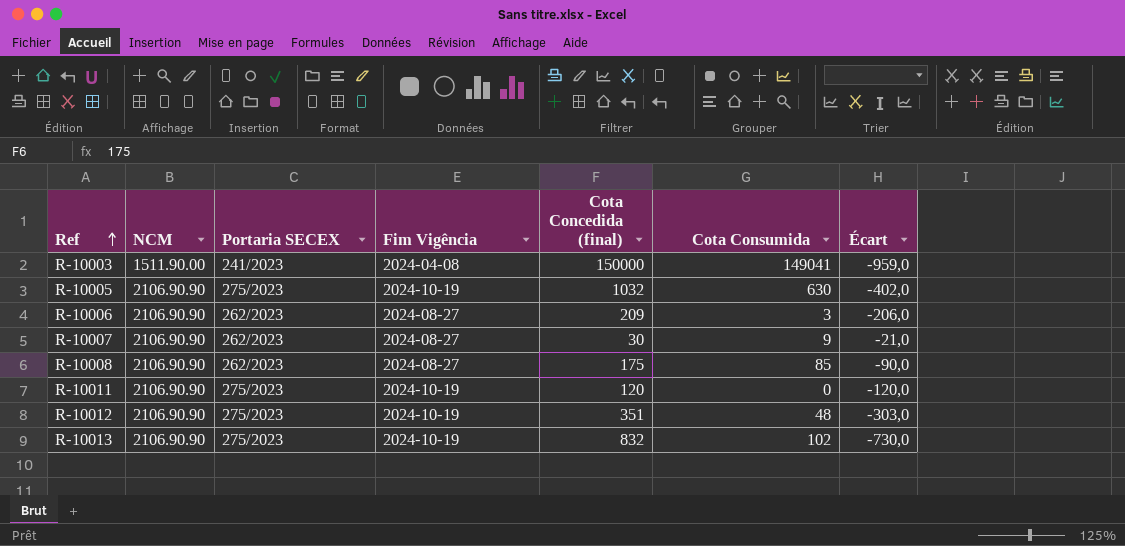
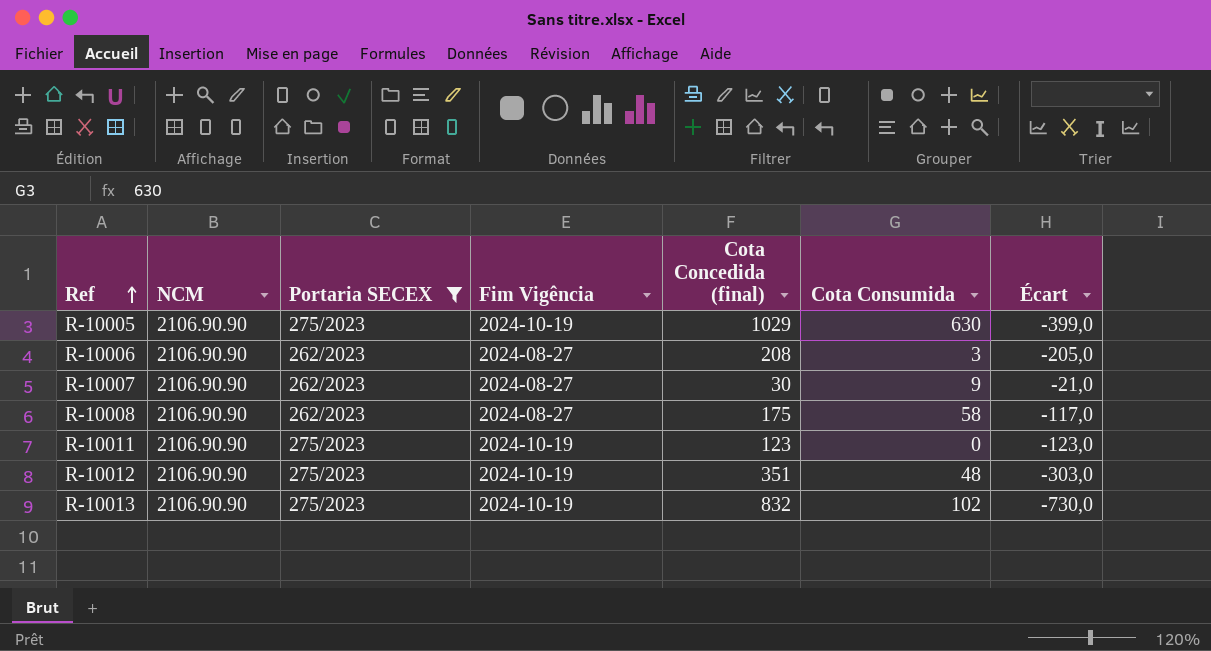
filter: none -> Portaria SECEX != 241/2023
R-10005 | Cota Concedida (final): 1032 -> 1029
R-10005 | Écart: -402,0 -> -399,0
R-10006 | Cota Concedida (final): 209 -> 208
R-10006 | Écart: -206,0 -> -205,0
R-10008 | Cota Consumida: 85 -> 58
R-10008 | Écart: -90,0 -> -117,0
R-10011 | Cota Concedida (final): 120 -> 123
R-10011 | Écart: -120,0 -> -123,0

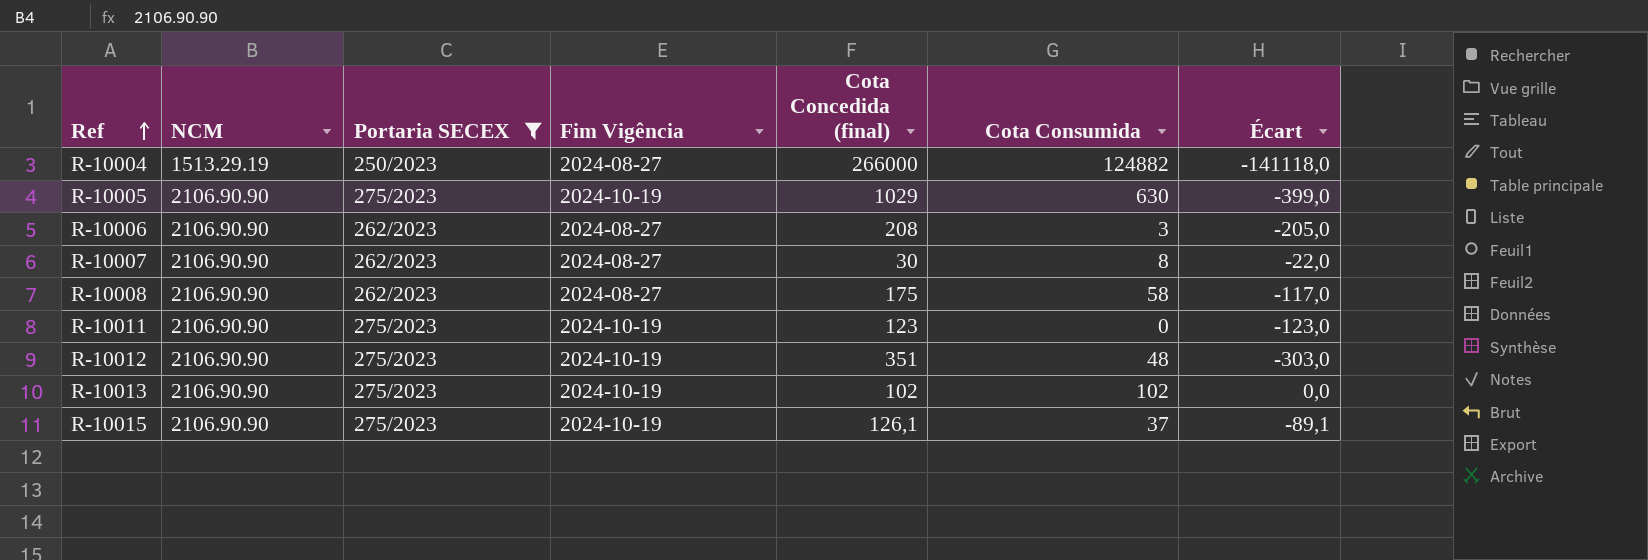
row R-10004: none -> 1513.29.19 | 250/2023 | 2024-08-27 | 266000 | 124882 | -141118,0
R-10007 | Cota Consumida: 9 -> 8
R-10007 | Écart: -21,0 -> -22,0
R-10013 | Cota Concedida (final): 832 -> 102
R-10013 | Écart: -730,0 -> 0,0
row R-10015: none -> 2106.90.90 | 275/2023 | 2024-10-19 | 126,1 | 37 | -89,1

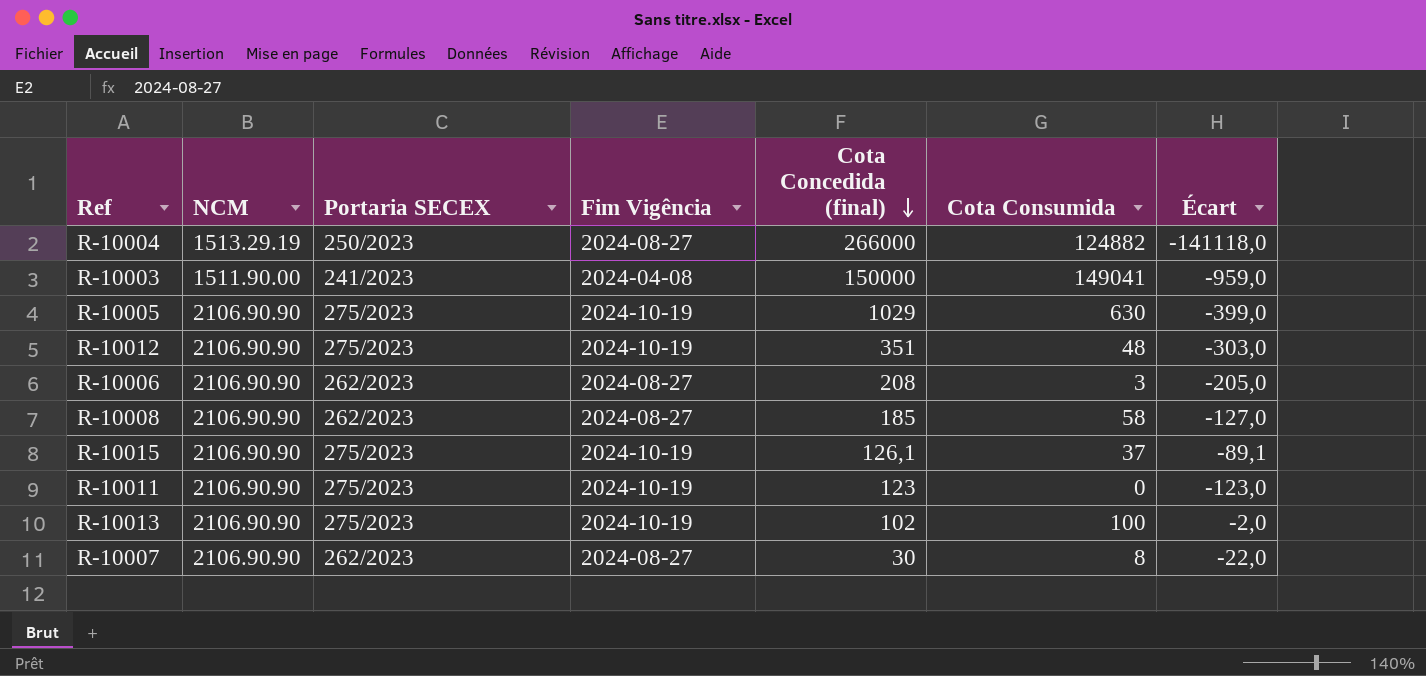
filter: Portaria SECEX != 241/2023 -> none
row order: Ref ascending -> Cota Concedida (final) descending
R-10008 | Cota Concedida (final): 175 -> 185
R-10008 | Écart: -117,0 -> -127,0
R-10013 | Cota Consumida: 102 -> 100
R-10013 | Écart: 0,0 -> -2,0

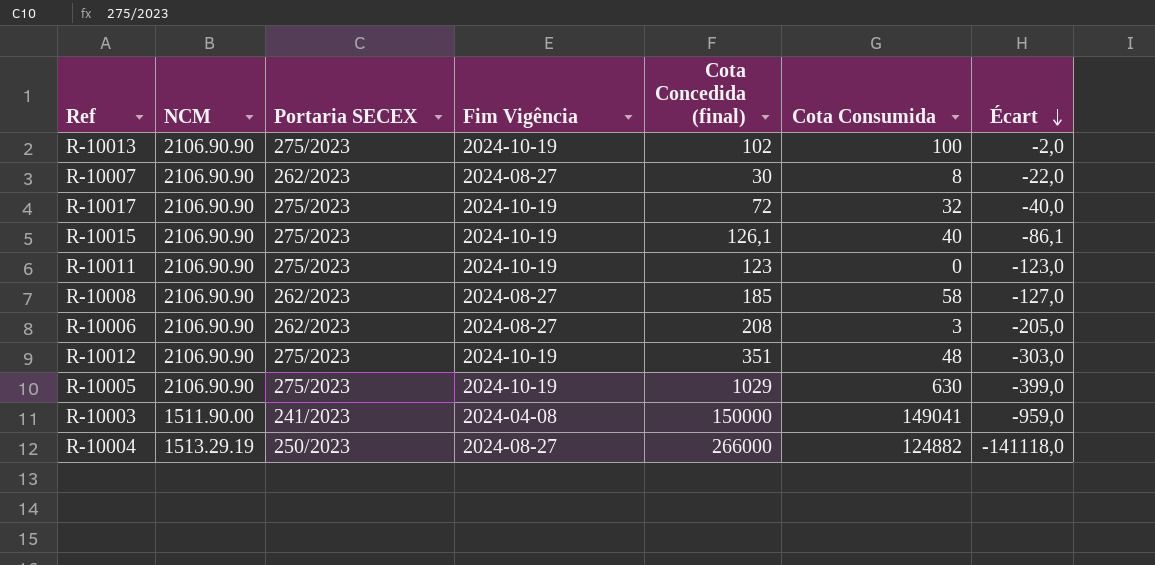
row order: Cota Concedida (final) descending -> Écart descending
row R-10017: none -> 2106.90.90 | 275/2023 | 2024-10-19 | 72 | 32 | -40,0
R-10015 | Cota Consumida: 37 -> 40
R-10015 | Écart: -89,1 -> -86,1

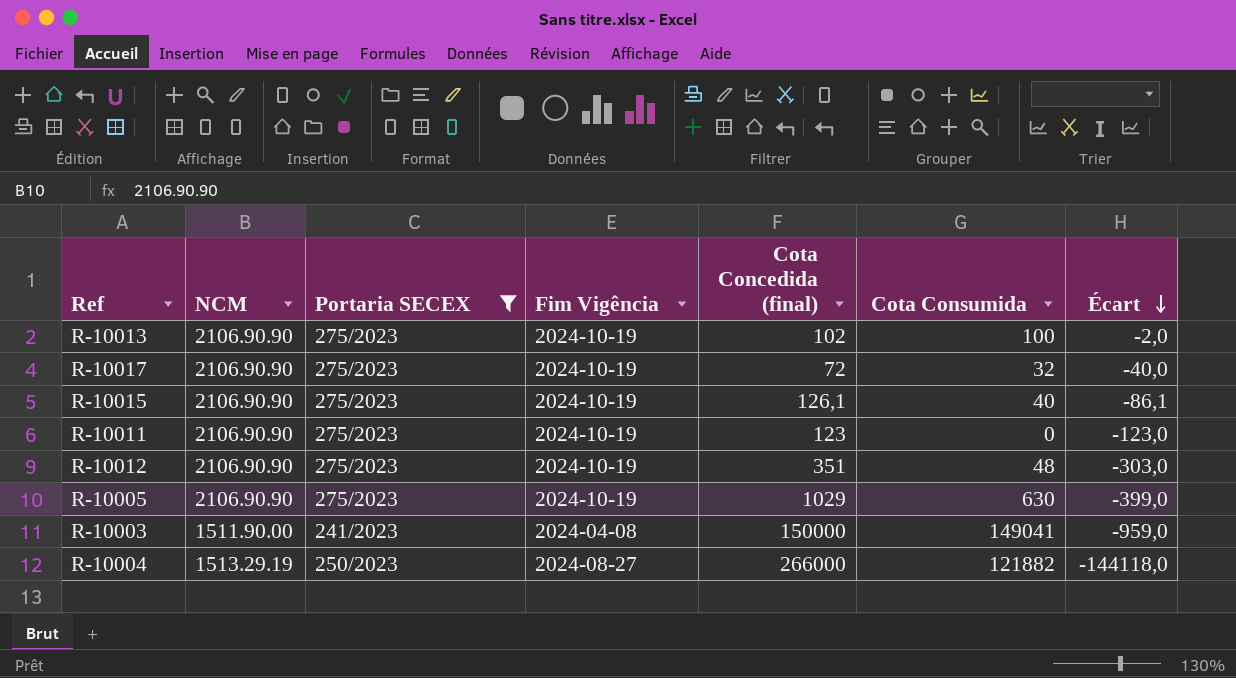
filter: none -> Portaria SECEX != 262/2023
R-10004 | Cota Consumida: 124882 -> 121882
R-10004 | Écart: -141118,0 -> -144118,0

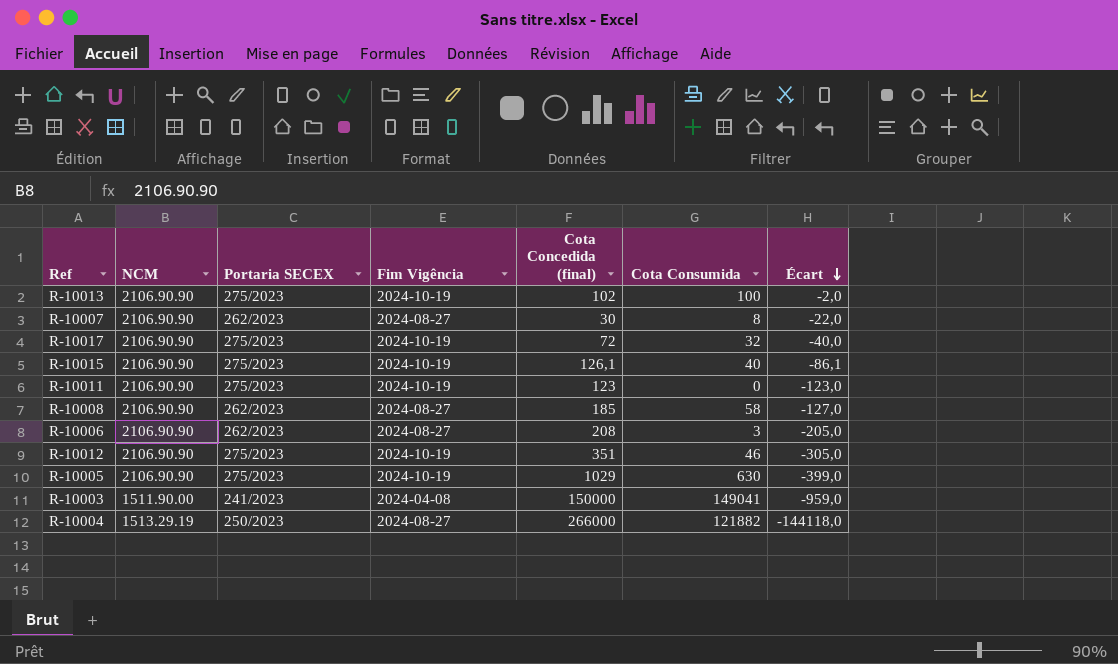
filter: Portaria SECEX != 262/2023 -> none
R-10012 | Cota Consumida: 48 -> 46
R-10012 | Écart: -303,0 -> -305,0

